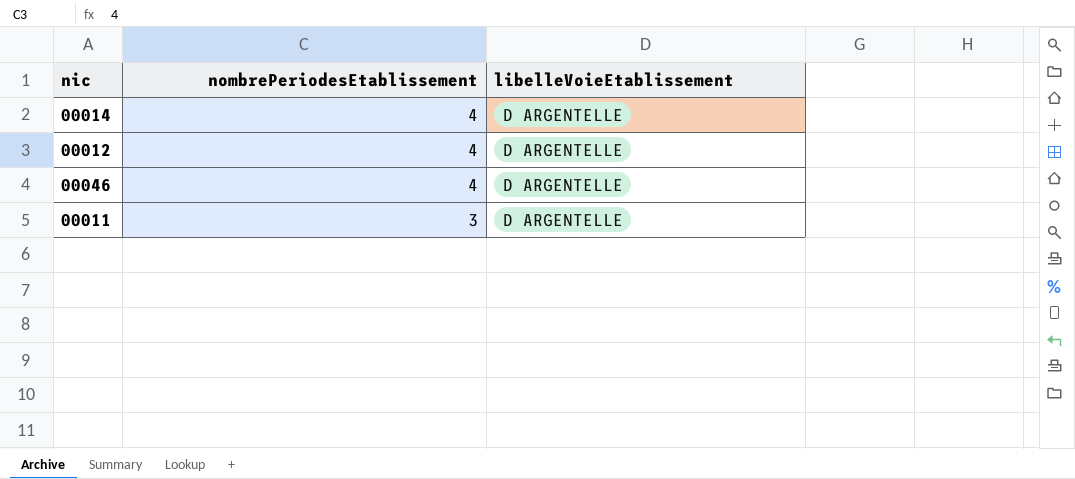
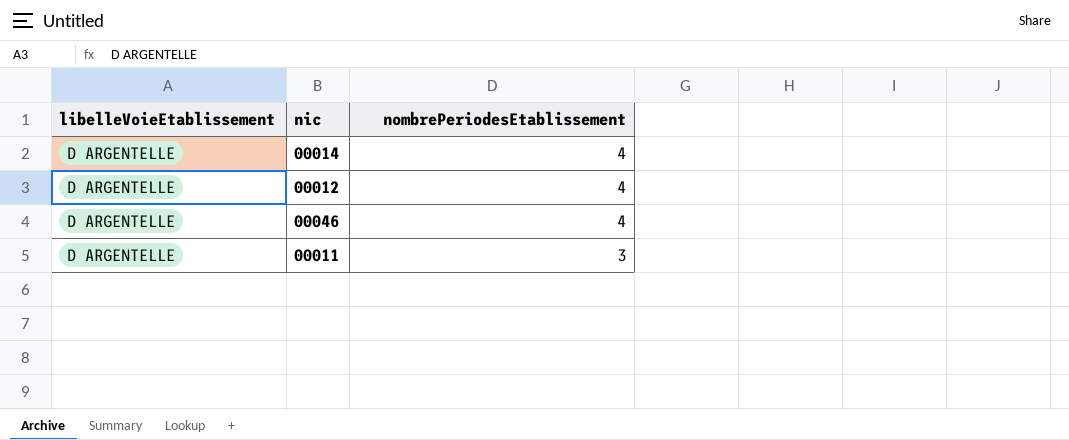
column libelleVoieEtablissement | position: 3 -> 1

